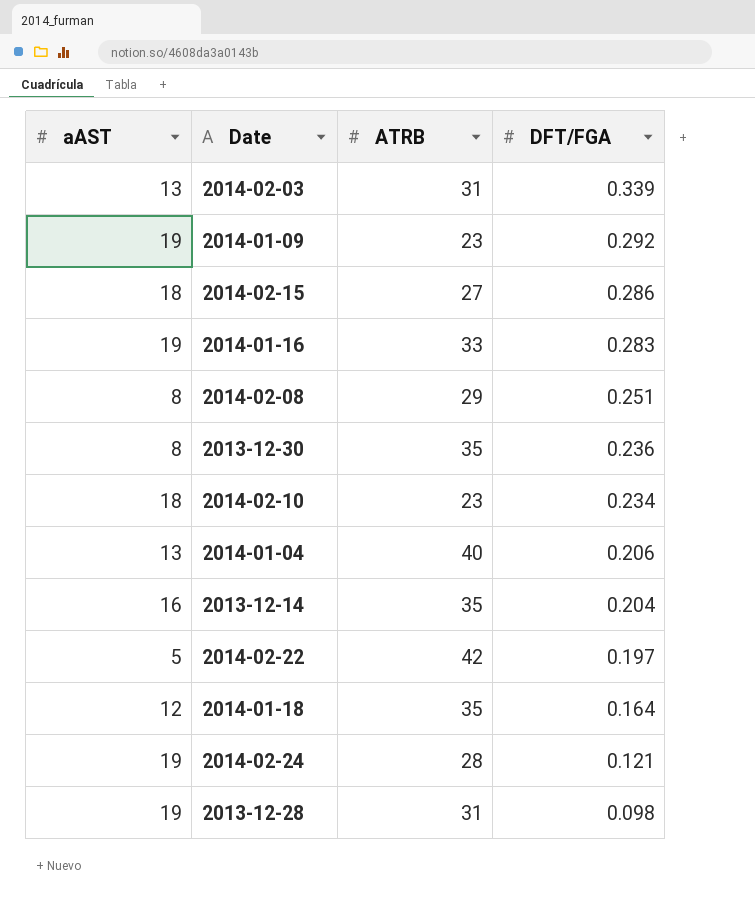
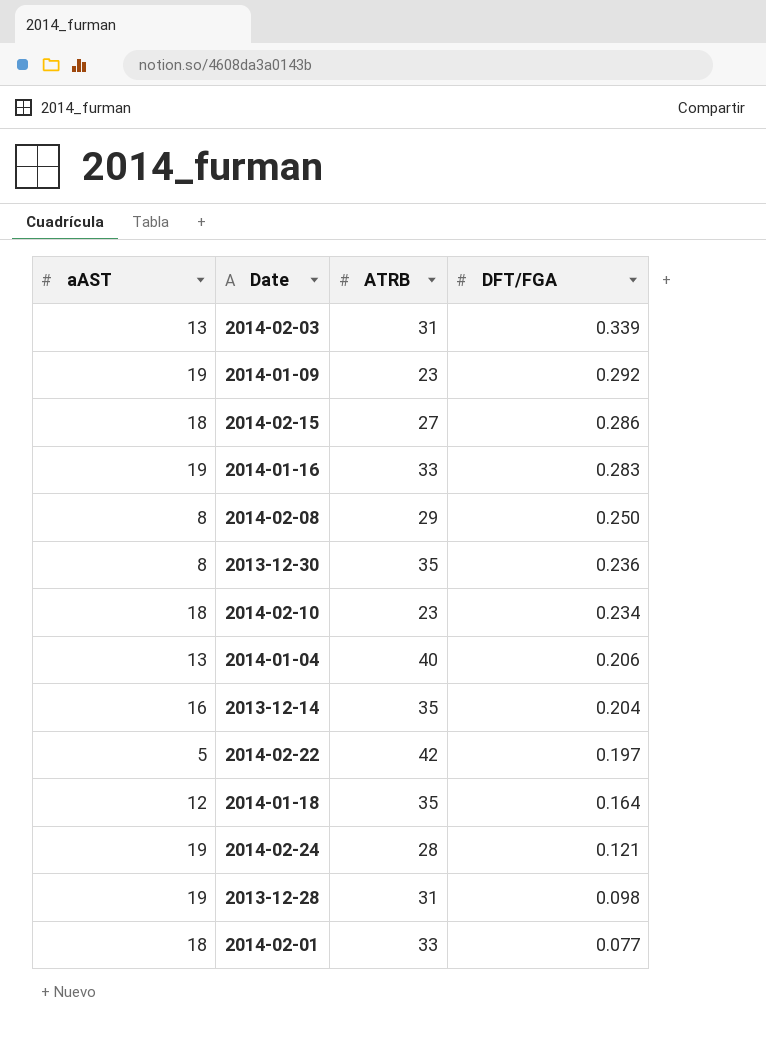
2014-02-08 | DFT/FGA: 0.251 -> 0.250
row 2014-02-01: none -> 18 | 33 | 0.077

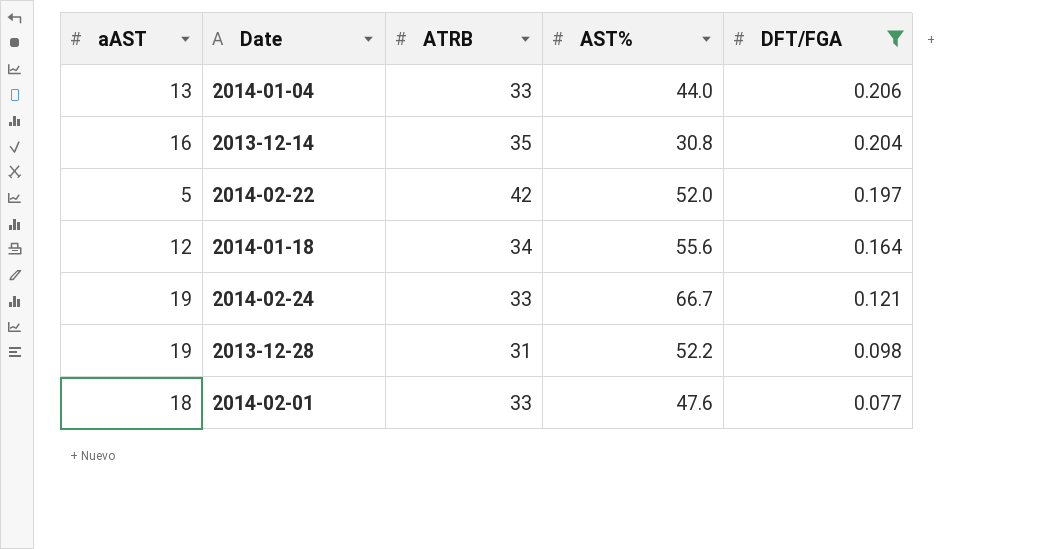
filter: none -> DFT/FGA <= 0.206
column AST% | position: none -> 4
2014-01-04 | ATRB: 40 -> 33
2014-01-18 | ATRB: 35 -> 34
2014-02-24 | ATRB: 28 -> 33

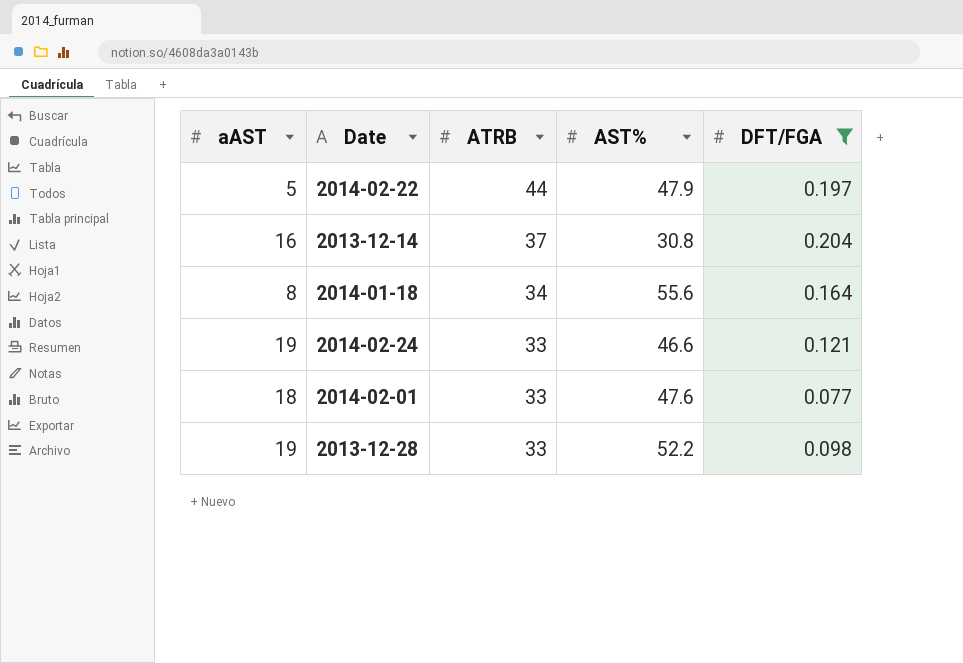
row order: DFT/FGA descending -> ATRB descending
row 2014-01-04: 13 | 33 | 44.0 | 0.206 -> none
2014-02-22 | ATRB: 42 -> 44
2014-02-22 | AST%: 52.0 -> 47.9
2013-12-14 | ATRB: 35 -> 37
2014-01-18 | aAST: 12 -> 8
2014-02-24 | AST%: 66.7 -> 46.6
2013-12-28 | ATRB: 31 -> 33

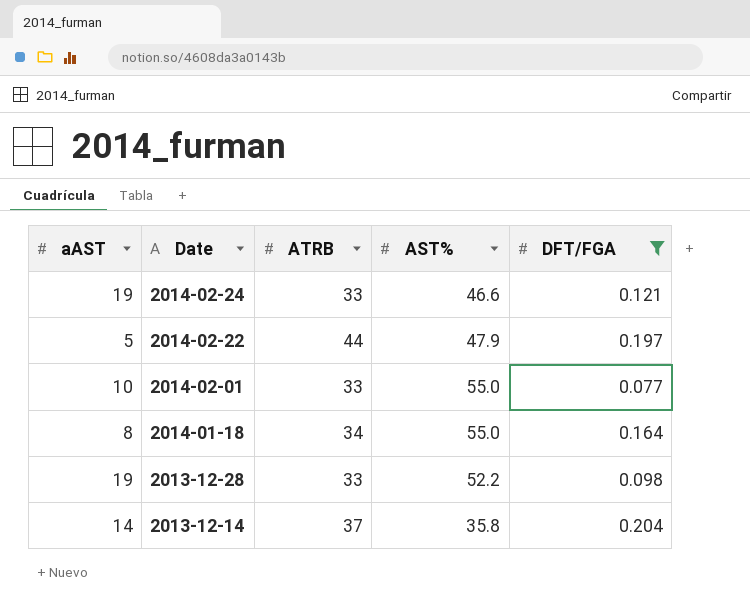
row order: ATRB descending -> Date descending
2014-02-01 | aAST: 18 -> 10
2014-02-01 | AST%: 47.6 -> 55.0
2014-01-18 | AST%: 55.6 -> 55.0
2013-12-14 | aAST: 16 -> 14
2013-12-14 | AST%: 30.8 -> 35.8

